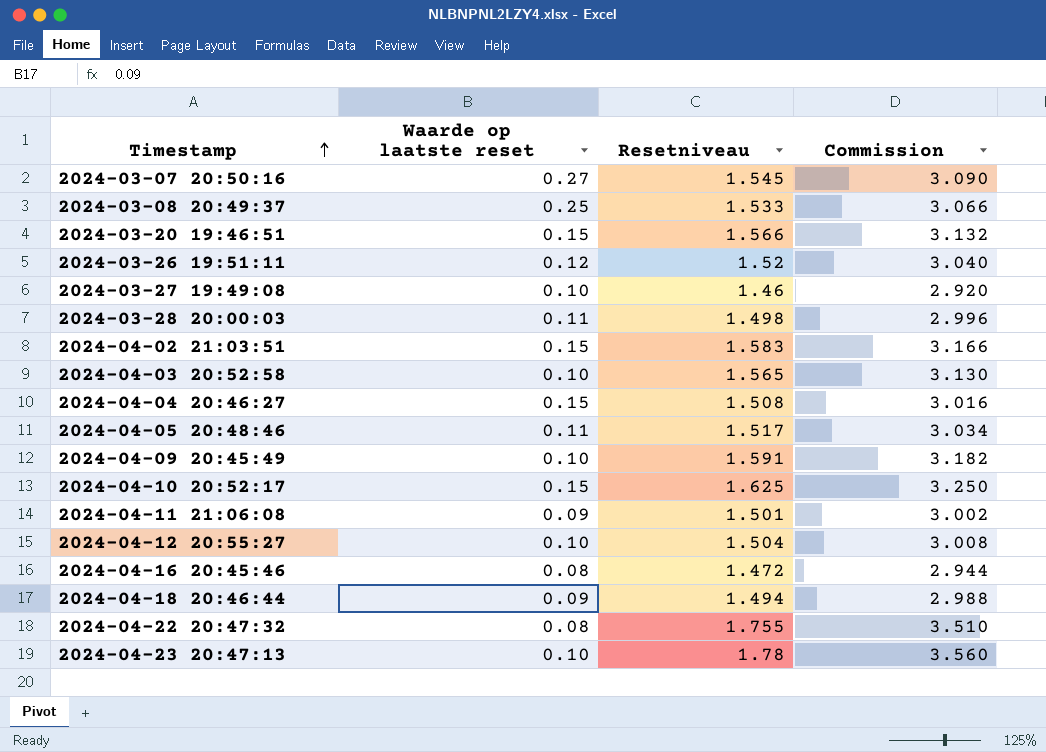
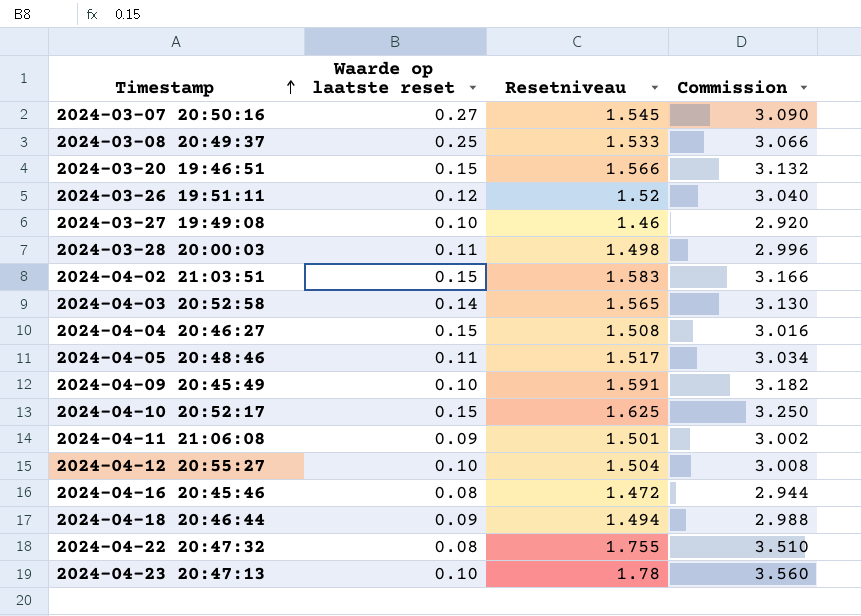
2024-04-03 20:52:58 | Waarde op laatste reset: 0.10 -> 0.14

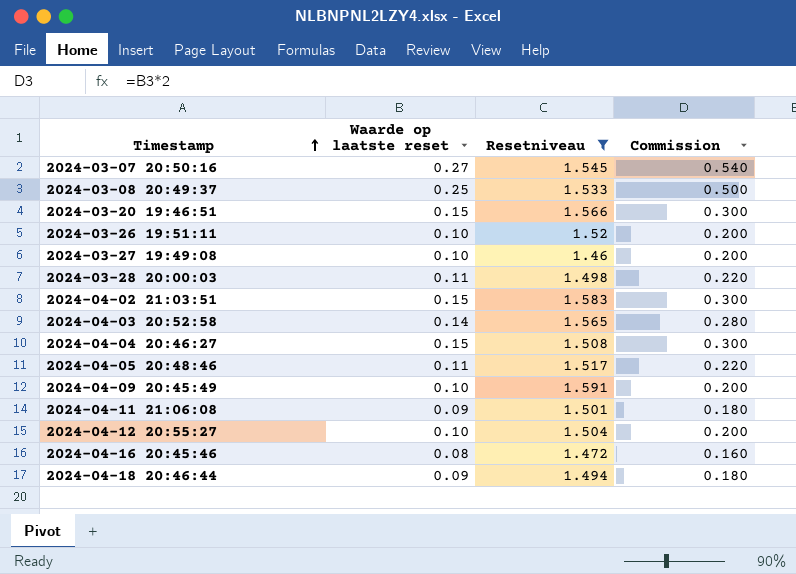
filter: none -> Resetniveau <= 1.591
column Commission | formula: [Resetniveau] * 2 -> [Waarde op laatste reset] * 2
2024-03-26 19:51:11 | Waarde op laatste reset: 0.12 -> 0.10

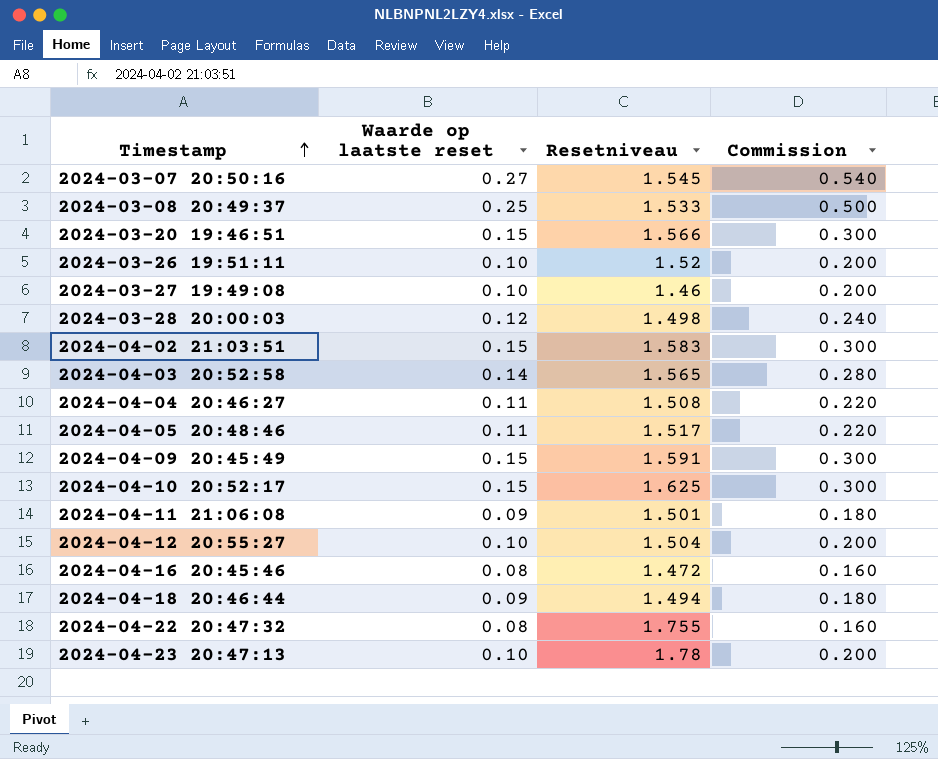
filter: Resetniveau <= 1.591 -> none
2024-03-28 20:00:03 | Waarde op laatste reset: 0.11 -> 0.12
2024-03-28 20:00:03 | Commission: 0.220 -> 0.240
2024-04-04 20:46:27 | Waarde op laatste reset: 0.15 -> 0.11
2024-04-04 20:46:27 | Commission: 0.300 -> 0.220
2024-04-09 20:45:49 | Waarde op laatste reset: 0.10 -> 0.15
2024-04-09 20:45:49 | Commission: 0.200 -> 0.300

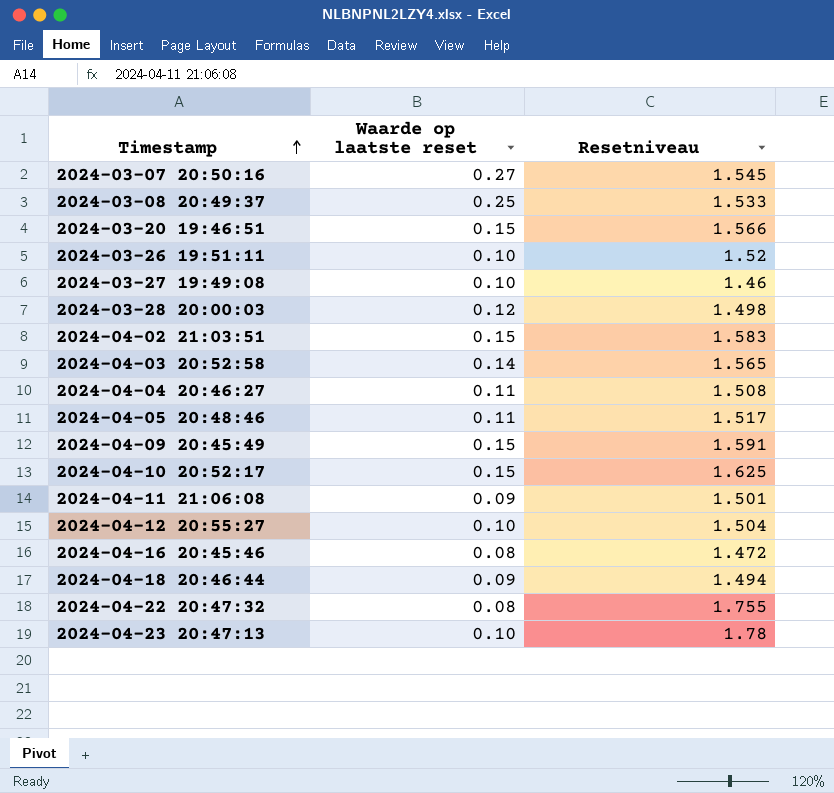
column Commission | formula: [Waarde op laatste reset] * 2 -> none

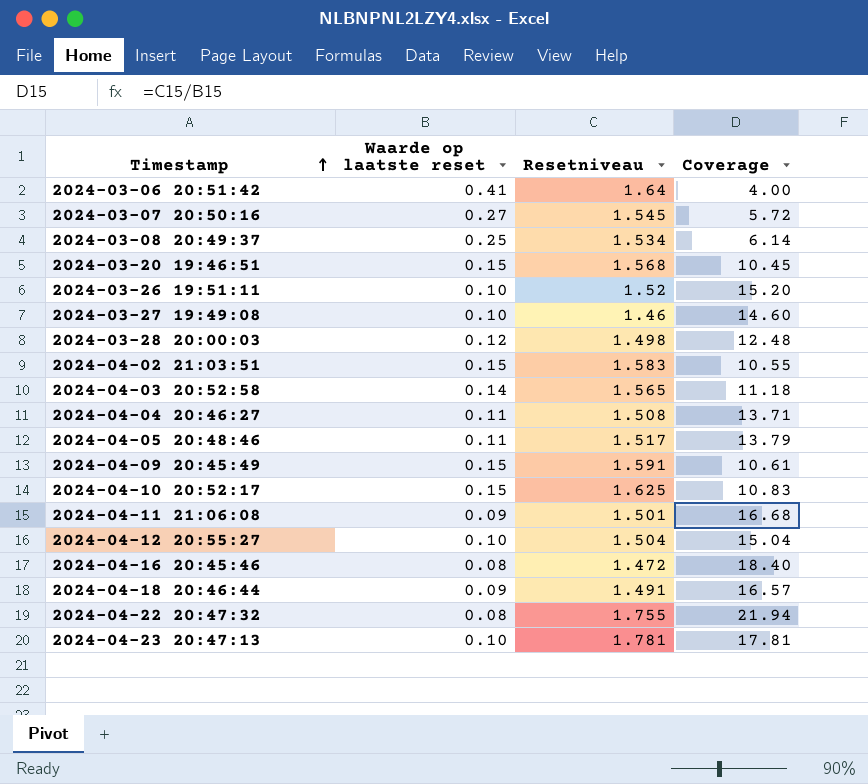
column Coverage | formula: none -> [Resetniveau] / [Waarde op laatste reset]
row 2024-03-06 20:51:42: none -> 0.41 | 1.64 | 4.00
2024-03-08 20:49:37 | Resetniveau: 1.533 -> 1.534
2024-03-20 19:46:51 | Resetniveau: 1.566 -> 1.568
2024-04-18 20:46:44 | Resetniveau: 1.494 -> 1.491
2024-04-23 20:47:13 | Resetniveau: 1.78 -> 1.781

